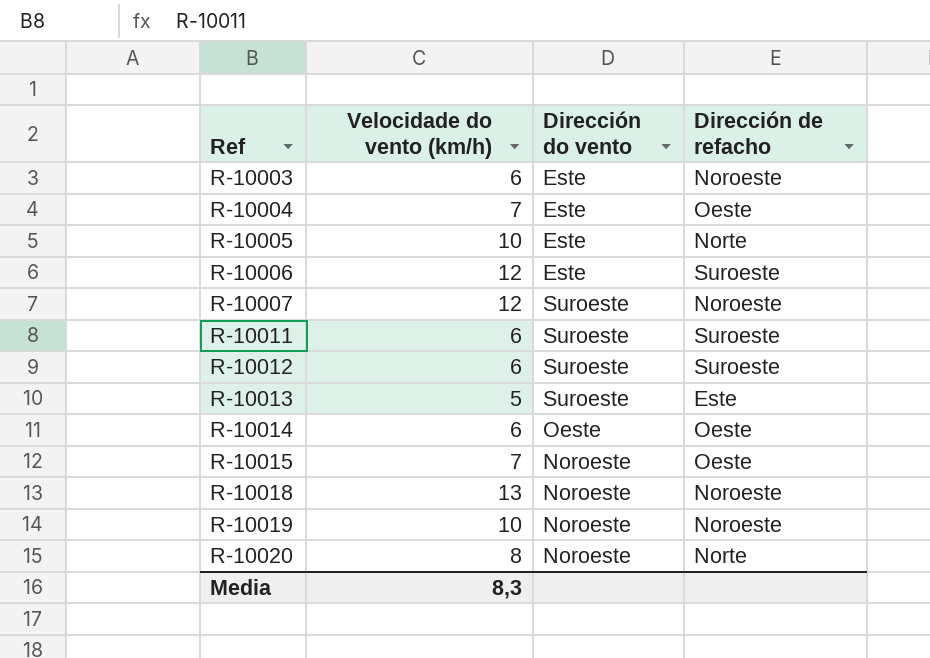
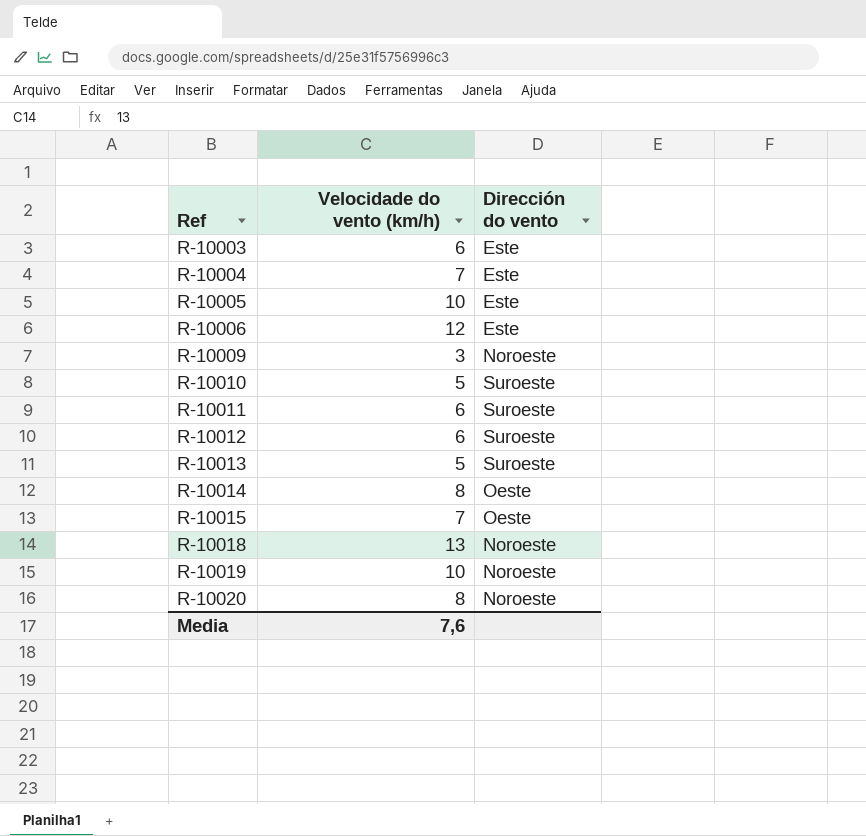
column Dirección de refacho | position: 4 -> none
row R-10007: 12 | Suroeste | Noroeste -> none
row R-10009: none -> 3 | Noroeste
row R-10010: none -> 5 | Suroeste
R-10014 | Velocidade do vento (km/h): 6 -> 8
R-10015 | Dirección do vento: Noroeste -> Oeste
Media | Velocidade do vento (km/h): 8,3 -> 7,6

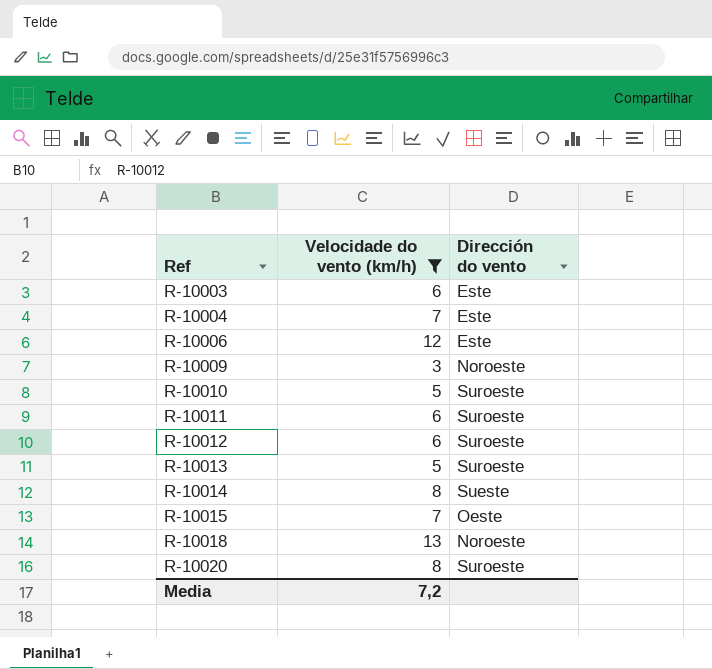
filter: none -> Velocidade do vento (km/h) != 10
R-10014 | Dirección do vento: Oeste -> Sueste
R-10020 | Dirección do vento: Noroeste -> Suroeste
Media | Velocidade do vento (km/h): 7,6 -> 7,2

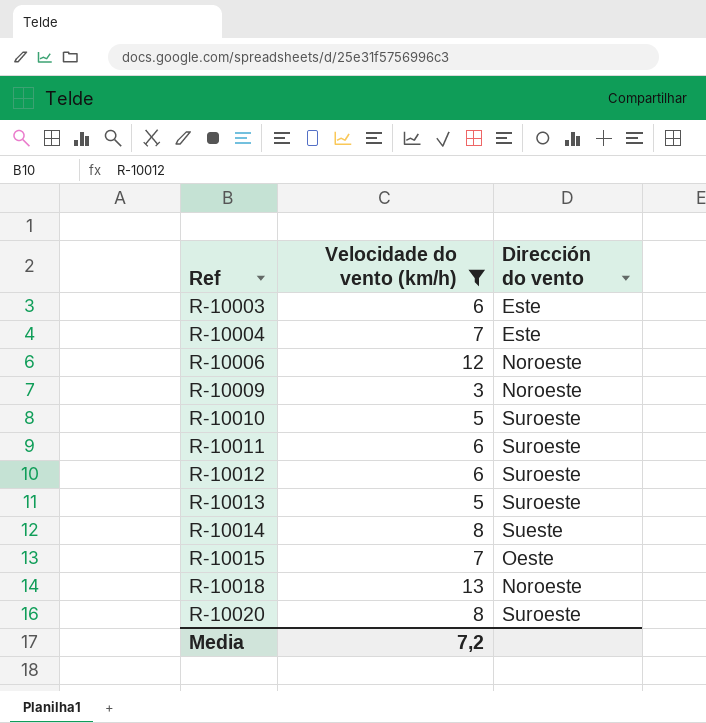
R-10006 | Dirección do vento: Este -> Noroeste

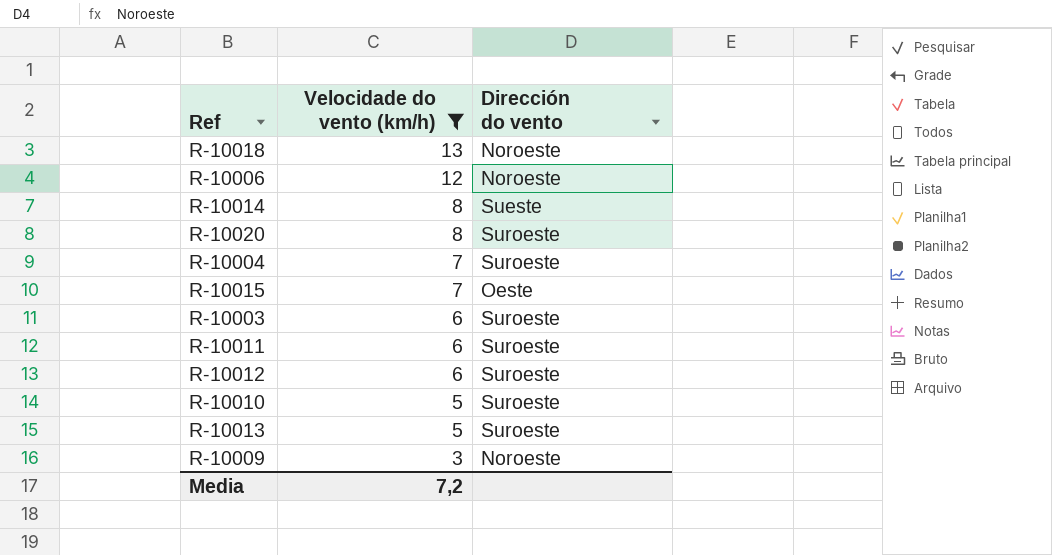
row order: Ref ascending -> Velocidade do vento (km/h) descending
R-10004 | Dirección do vento: Este -> Suroeste
R-10003 | Dirección do vento: Este -> Suroeste

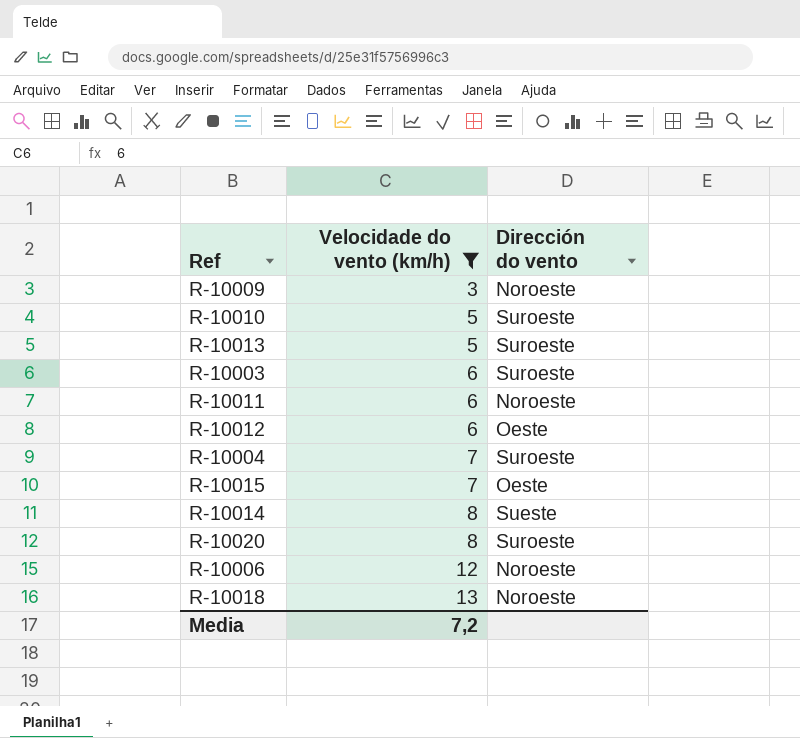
row order: Velocidade do vento (km/h) descending -> Velocidade do vento (km/h) ascending
R-10011 | Dirección do vento: Suroeste -> Noroeste
R-10012 | Dirección do vento: Suroeste -> Oeste

